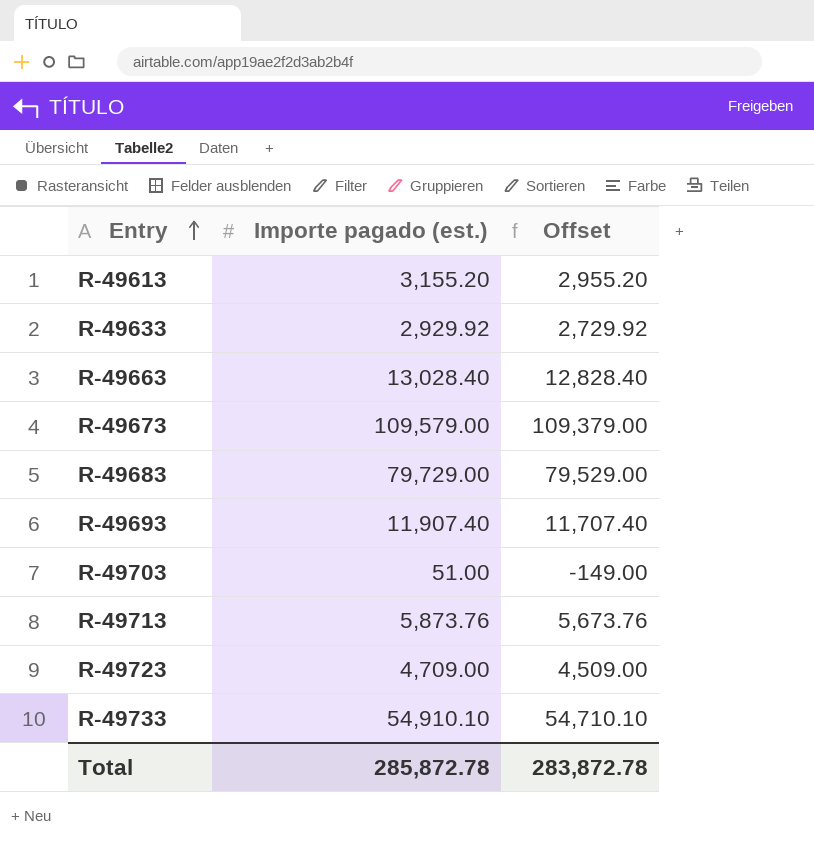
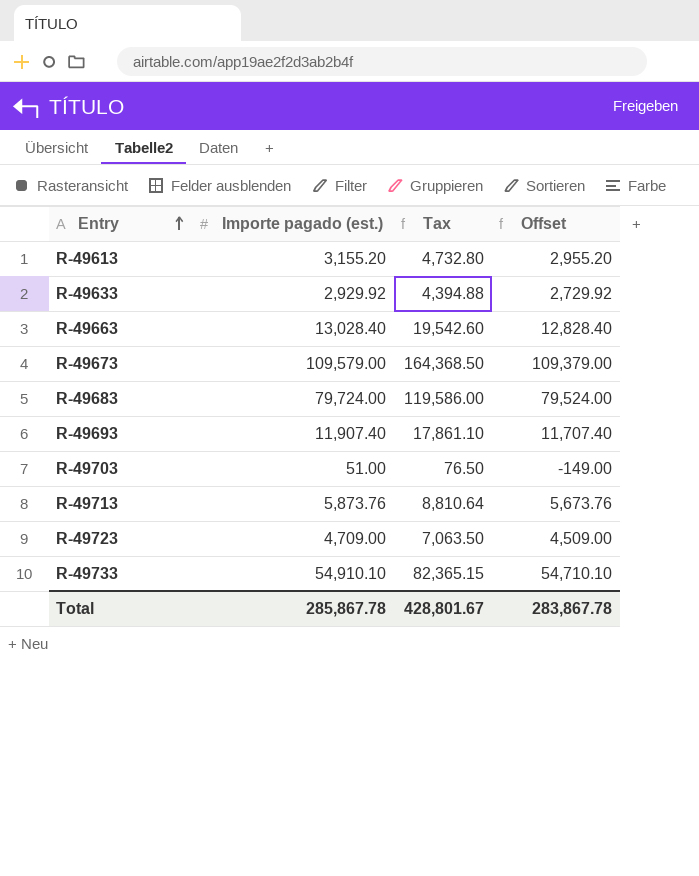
column Tax | formula: none -> [Importe pagado (est.)] * 1.5
R-49683 | Importe pagado (est.): 79,729.00 -> 79,724.00
R-49683 | Offset: 79,529.00 -> 79,524.00
Total | Importe pagado (est.): 285,872.78 -> 285,867.78
Total | Offset: 283,872.78 -> 283,867.78

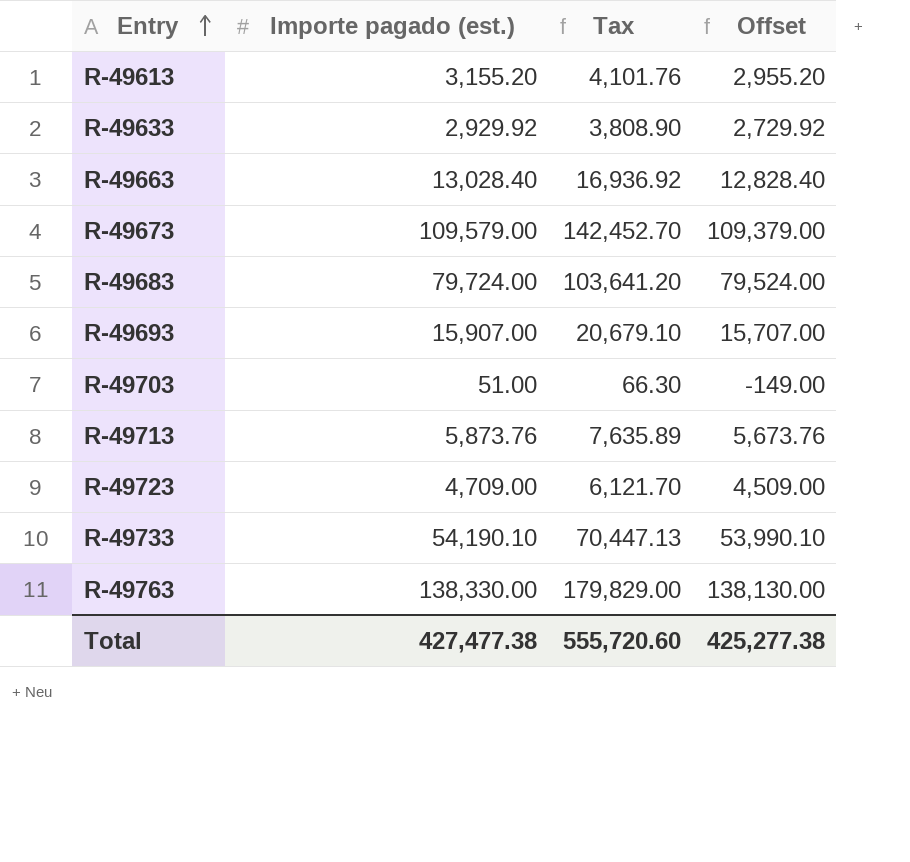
column Tax | formula: [Importe pagado (est.)] * 1.5 -> [Importe pagado (est.)] * 1.3
R-49693 | Importe pagado (est.): 11,907.40 -> 15,907.00
R-49693 | Offset: 11,707.40 -> 15,707.00
R-49733 | Importe pagado (est.): 54,910.10 -> 54,190.10
R-49733 | Offset: 54,710.10 -> 53,990.10
row R-49763: none -> 138,330.00 | 179,829.00 | 138,130.00
Total | Importe pagado (est.): 285,867.78 -> 427,477.38
Total | Tax: 428,801.67 -> 555,720.60
Total | Offset: 283,867.78 -> 425,277.38

